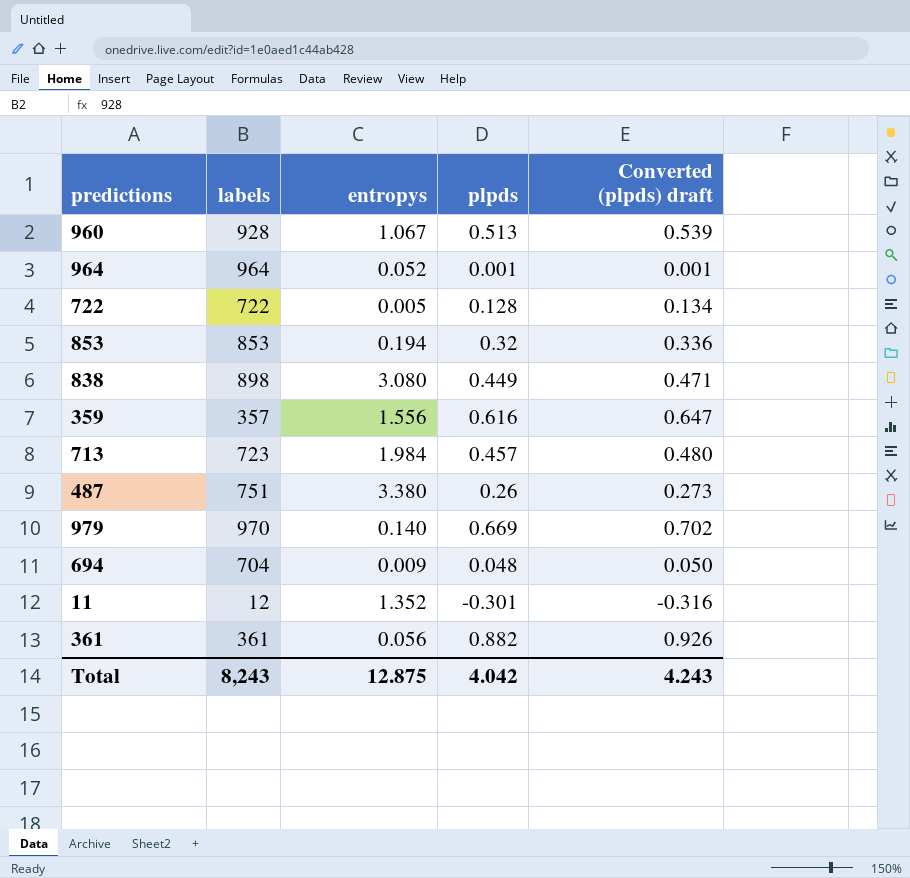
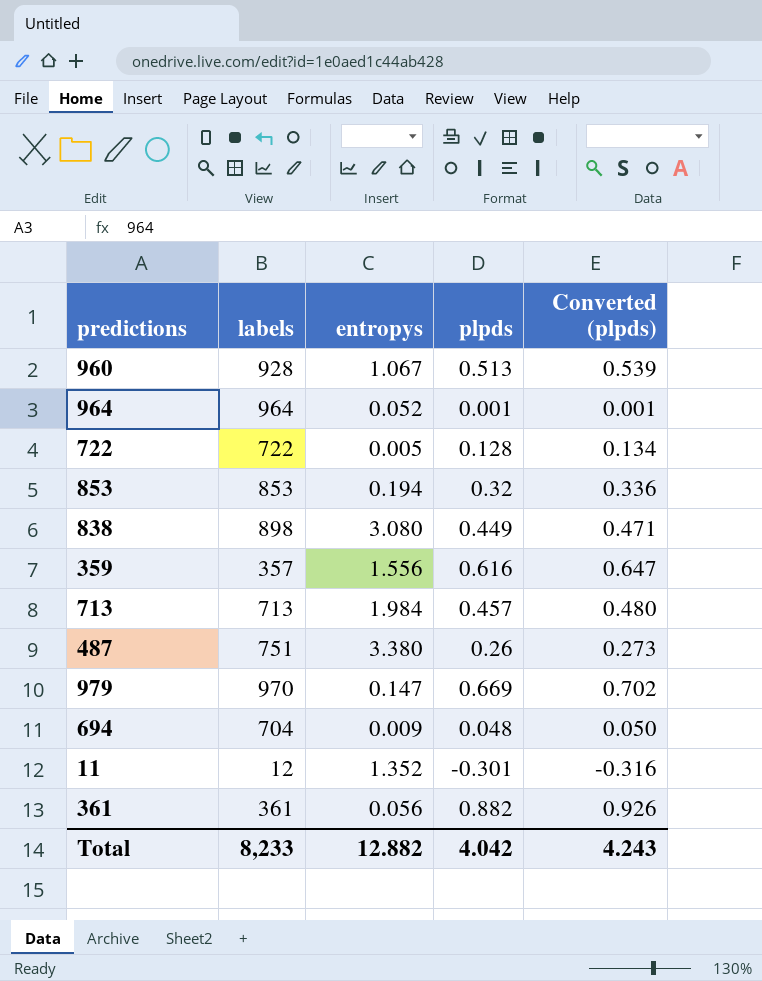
column name: Converted (plpds) draft -> Converted (plpds)
713 | labels: 723 -> 713
979 | entropys: 0.140 -> 0.147
Total | labels: 8,243 -> 8,233
Total | entropys: 12.875 -> 12.882

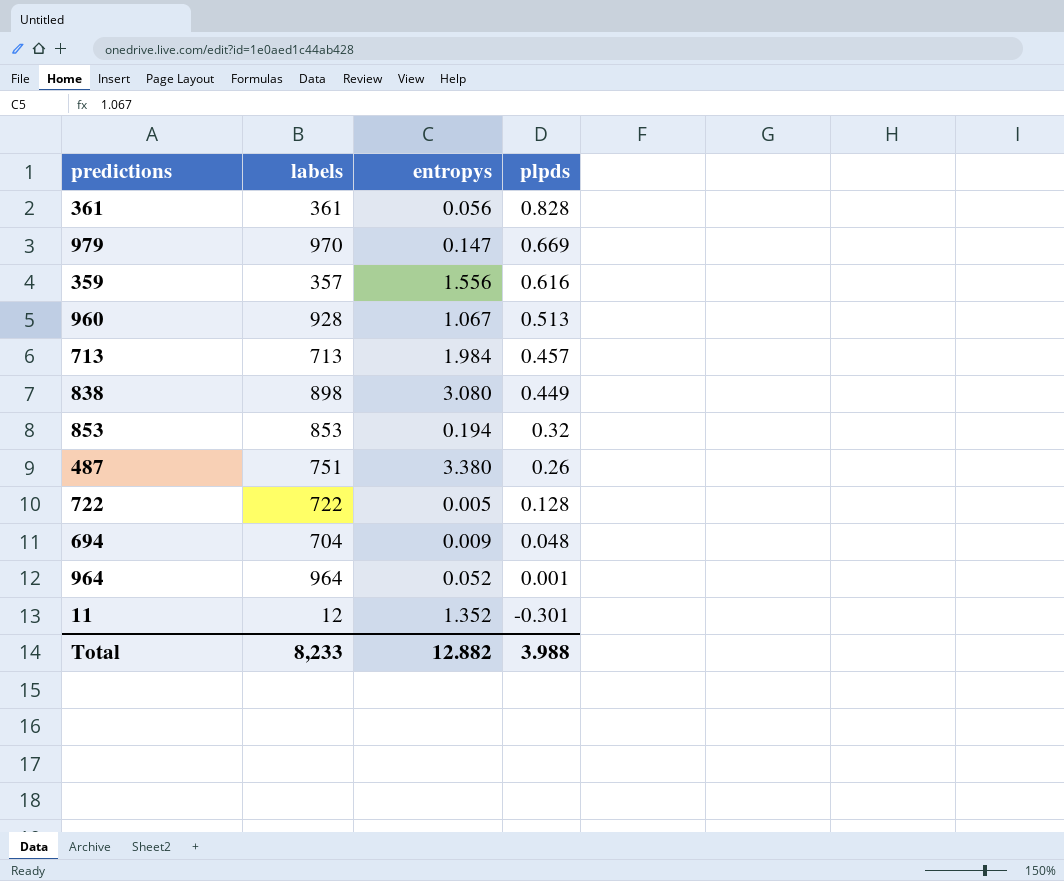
row order: none -> plpds descending
column Converted (plpds) | formula: [plpds] * 1.05 -> none
361 | plpds: 0.882 -> 0.828
Total | plpds: 4.042 -> 3.988

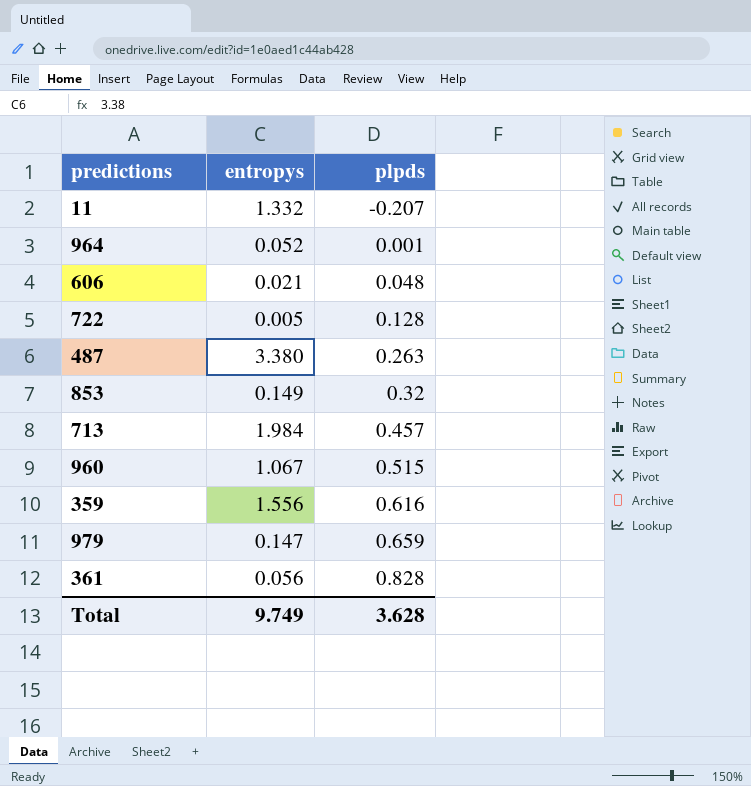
row order: plpds descending -> plpds ascending
column labels | position: 2 -> none
row 838: 898 | 3.080 | 0.449 -> none
row 694: 704 | 0.009 | 0.048 -> none
11 | entropys: 1.352 -> 1.332
11 | plpds: -0.301 -> -0.207
row 606: none -> 0.021 | 0.048
487 | plpds: 0.26 -> 0.263
853 | entropys: 0.194 -> 0.149
960 | plpds: 0.513 -> 0.515
979 | plpds: 0.669 -> 0.659
Total | entropys: 12.882 -> 9.749
Total | plpds: 3.988 -> 3.628

